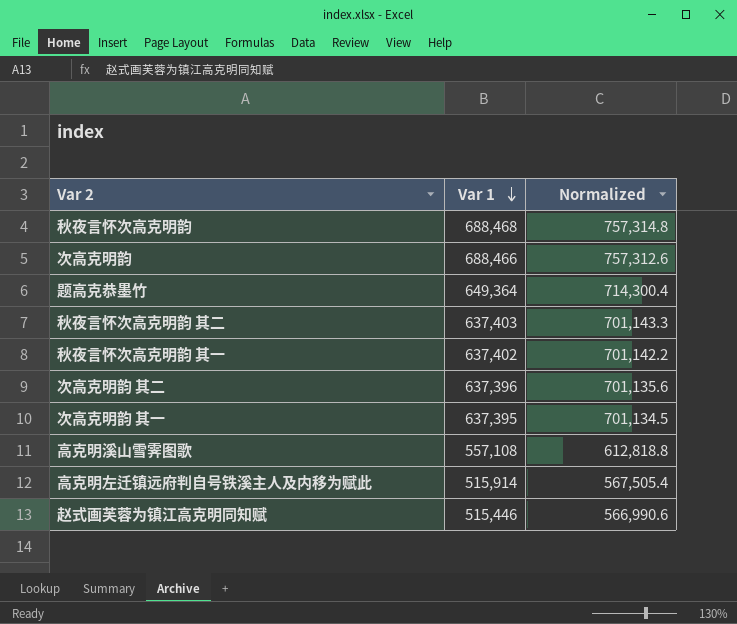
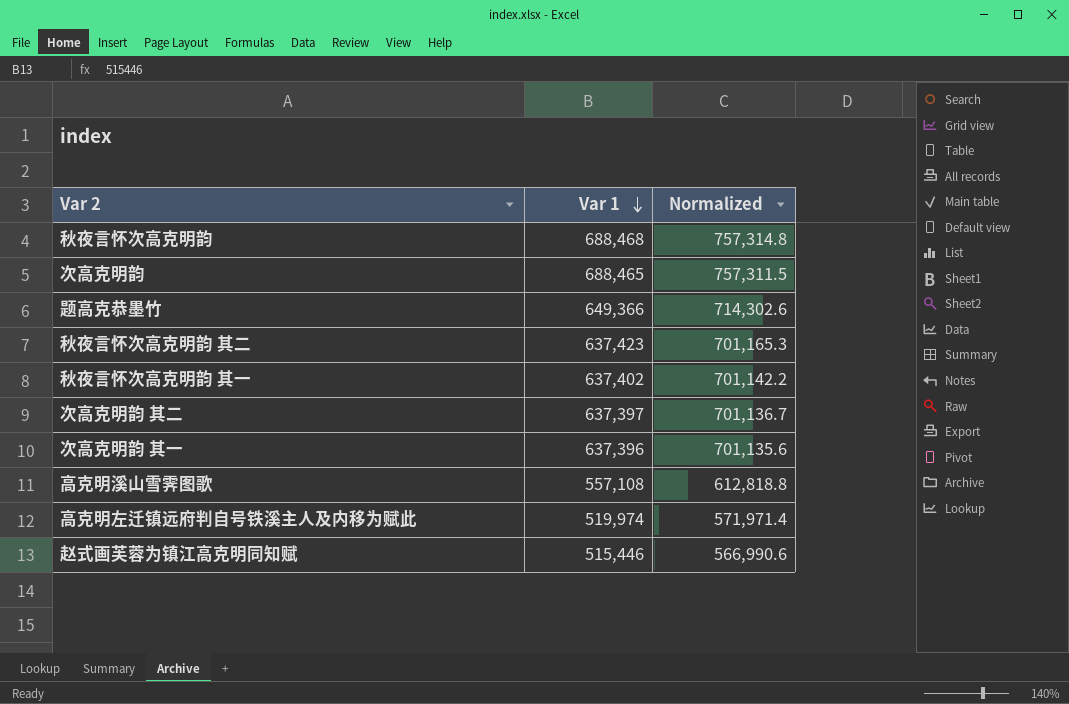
次高克明韵 | Var 1: 688,466 -> 688,465
次高克明韵 | Normalized: 757,312.6 -> 757,311.5
题高克恭墨竹 | Var 1: 649,364 -> 649,366
题高克恭墨竹 | Normalized: 714,300.4 -> 714,302.6
秋夜言怀次高克明韵 其二 | Var 1: 637,403 -> 637,423
秋夜言怀次高克明韵 其二 | Normalized: 701,143.3 -> 701,165.3
次高克明韵 其二 | Var 1: 637,396 -> 637,397
次高克明韵 其二 | Normalized: 701,135.6 -> 701,136.7
次高克明韵 其一 | Var 1: 637,395 -> 637,396
次高克明韵 其一 | Normalized: 701,134.5 -> 701,135.6
高克明左迁镇远府判自号铁溪主人及内移为赋此 | Var 1: 515,914 -> 519,974
高克明左迁镇远府判自号铁溪主人及内移为赋此 | Normalized: 567,505.4 -> 571,971.4

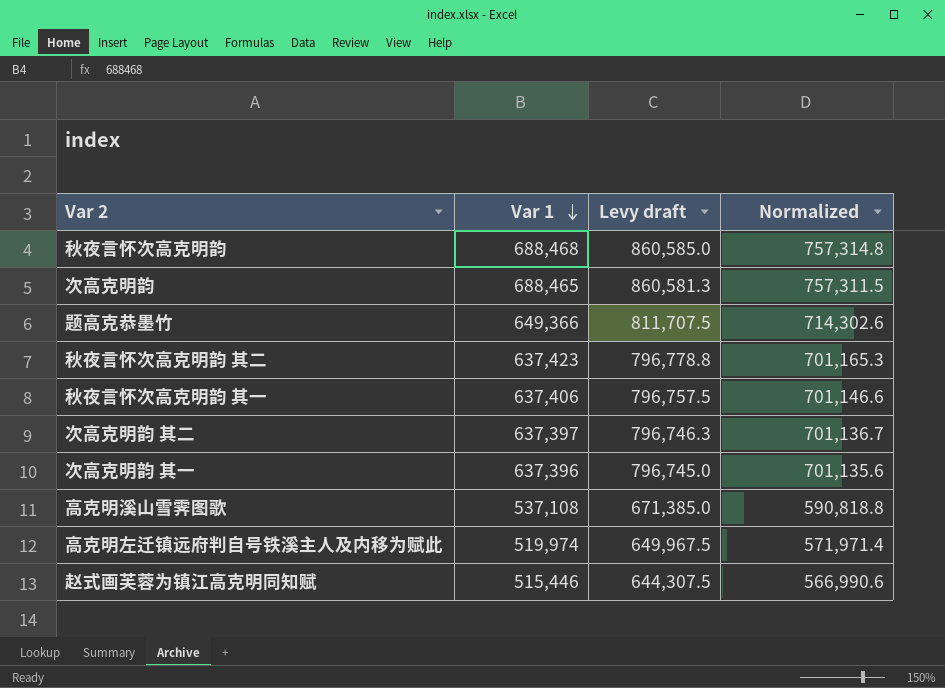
column Levy draft | formula: none -> [Var 1] * 1.25
秋夜言怀次高克明韵 其一 | Var 1: 637,402 -> 637,406
秋夜言怀次高克明韵 其一 | Normalized: 701,142.2 -> 701,146.6
高克明溪山雪霁图歌 | Var 1: 557,108 -> 537,108
高克明溪山雪霁图歌 | Normalized: 612,818.8 -> 590,818.8

